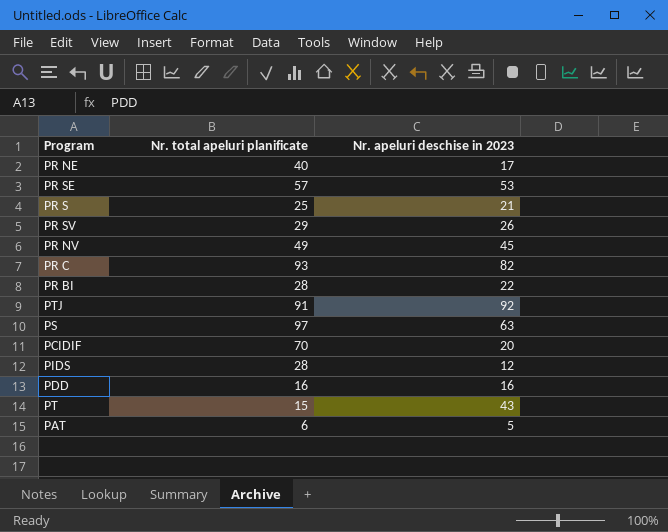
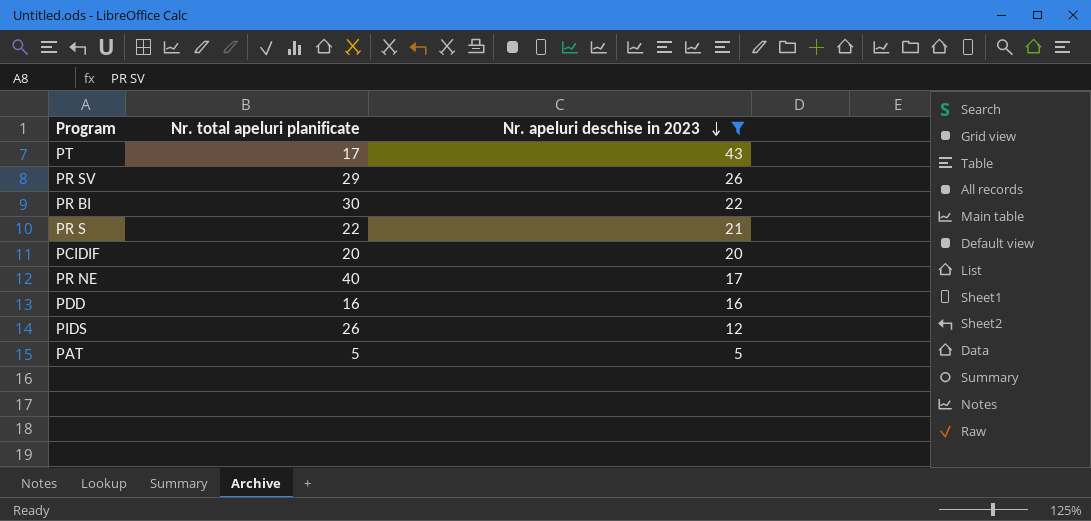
filter: none -> Nr. apeluri deschise in 2023 <= 43
row order: none -> Nr. apeluri deschise in 2023 descending
PT | Nr. total apeluri planificate: 15 -> 17
PR BI | Nr. total apeluri planificate: 28 -> 30
PR S | Nr. total apeluri planificate: 25 -> 22
PCIDIF | Nr. total apeluri planificate: 70 -> 20
PIDS | Nr. total apeluri planificate: 28 -> 26
PAT | Nr. total apeluri planificate: 6 -> 5

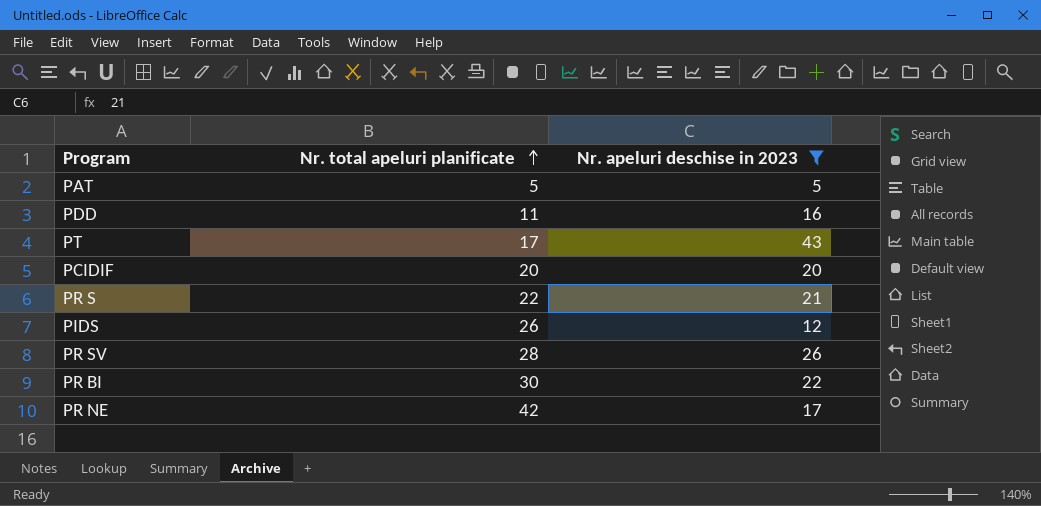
row order: Nr. apeluri deschise in 2023 descending -> Nr. total apeluri planificate ascending
PDD | Nr. total apeluri planificate: 16 -> 11
PR SV | Nr. total apeluri planificate: 29 -> 28
PR NE | Nr. total apeluri planificate: 40 -> 42

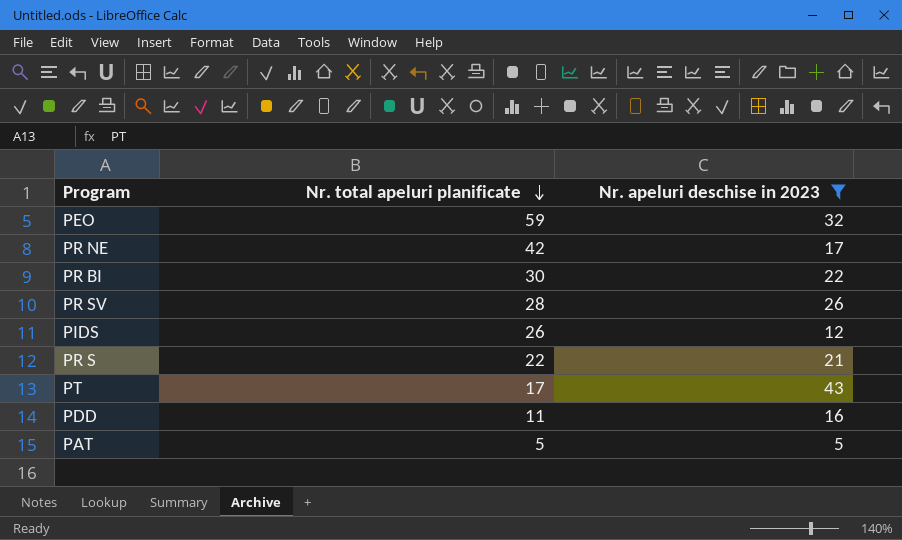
row order: Nr. total apeluri planificate ascending -> Nr. total apeluri planificate descending
row PCIDIF: 20 | 20 -> none
row PEO: none -> 59 | 32

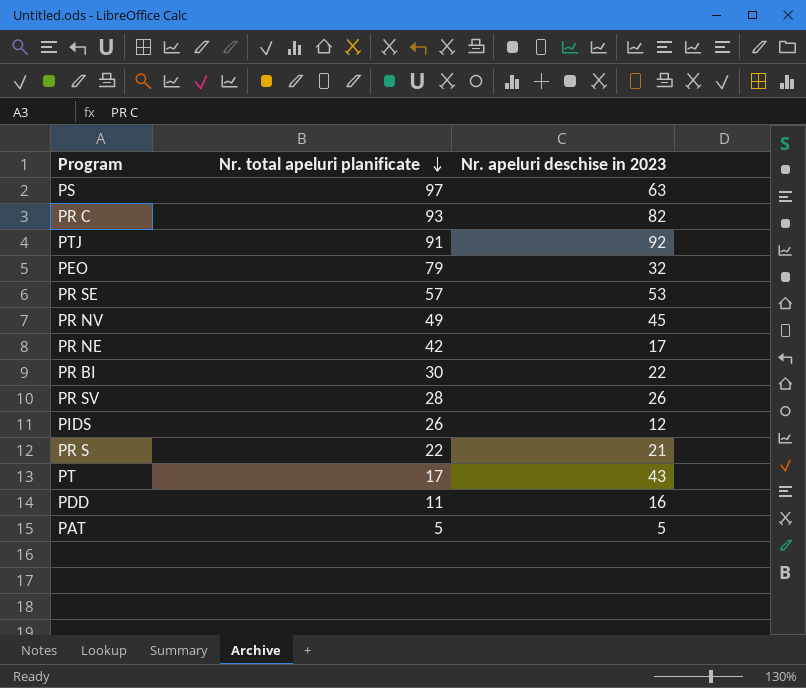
filter: Nr. apeluri deschise in 2023 <= 43 -> none
PEO | Nr. total apeluri planificate: 59 -> 79

